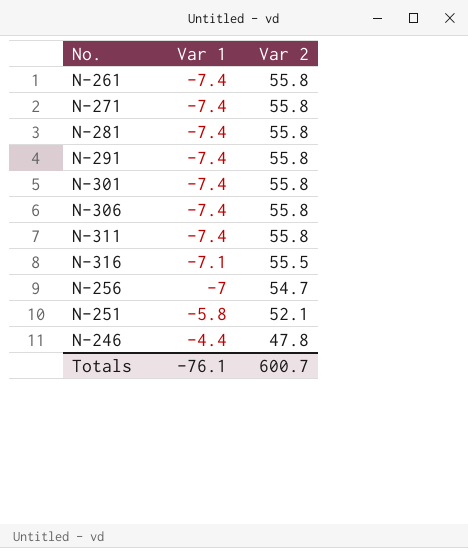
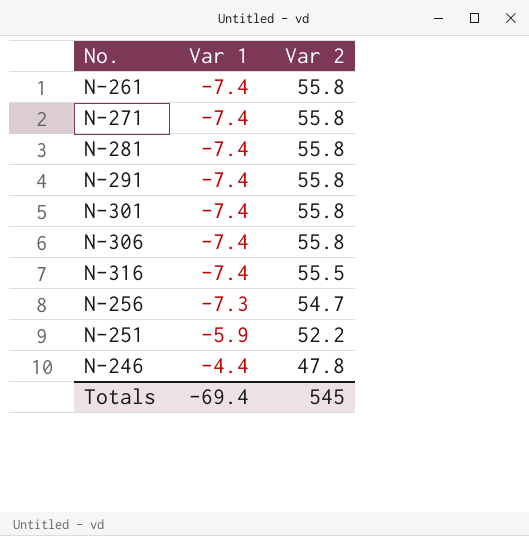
row N-311: -7.4 | 55.8 -> none
N-316 | Var 1: -7.1 -> -7.4
N-256 | Var 1: -7 -> -7.3
N-251 | Var 1: -5.8 -> -5.9
N-251 | Var 2: 52.1 -> 52.2
Totals | Var 1: -76.1 -> -69.4
Totals | Var 2: 600.7 -> 545

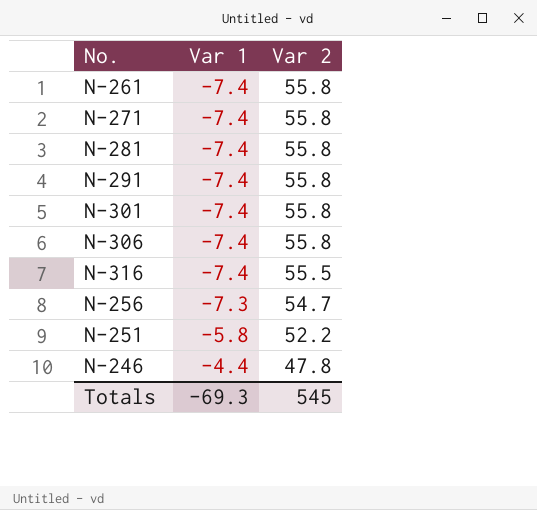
N-251 | Var 1: -5.9 -> -5.8
Totals | Var 1: -69.4 -> -69.3

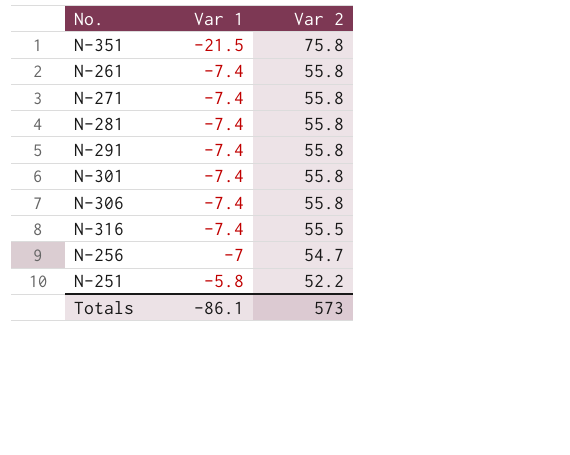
row N-246: -4.4 | 47.8 -> none
row N-351: none -> -21.5 | 75.8
N-256 | Var 1: -7.3 -> -7
Totals | Var 1: -69.3 -> -86.1
Totals | Var 2: 545 -> 573

